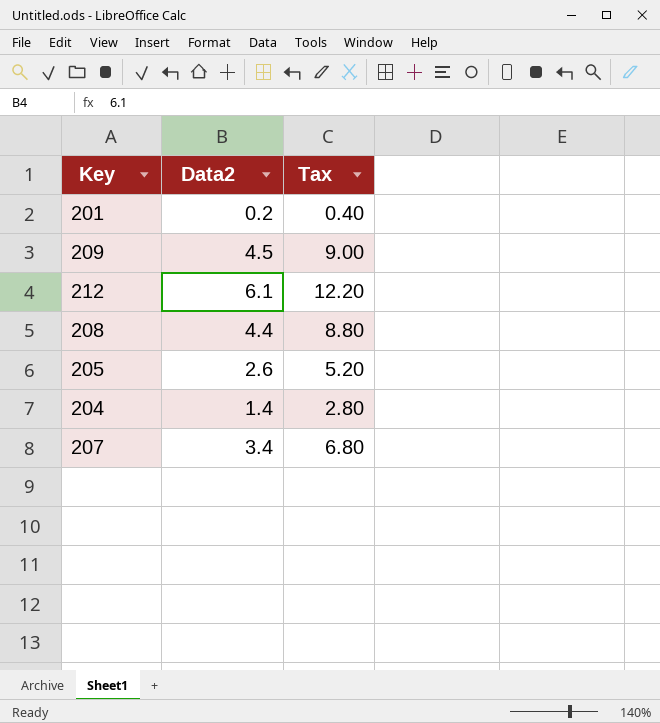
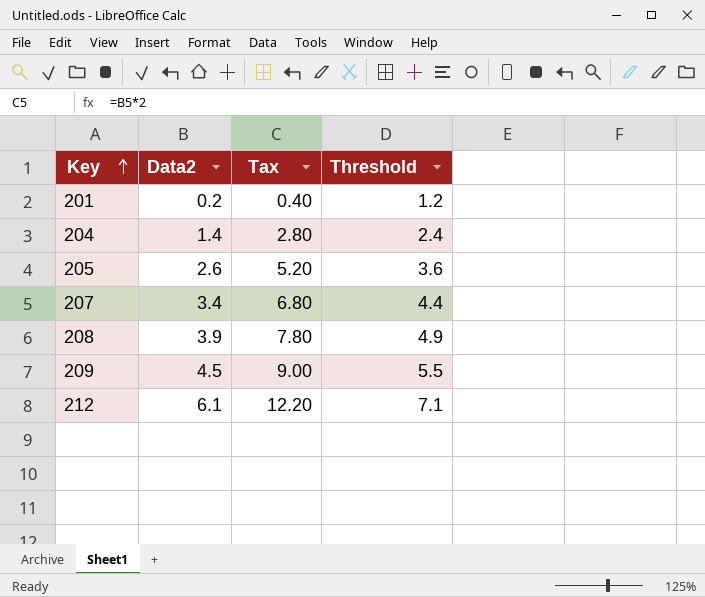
row order: none -> Key ascending
column Threshold | formula: none -> [Data2] + 1
208 | Data2: 4.4 -> 3.9
208 | Tax: 8.80 -> 7.80

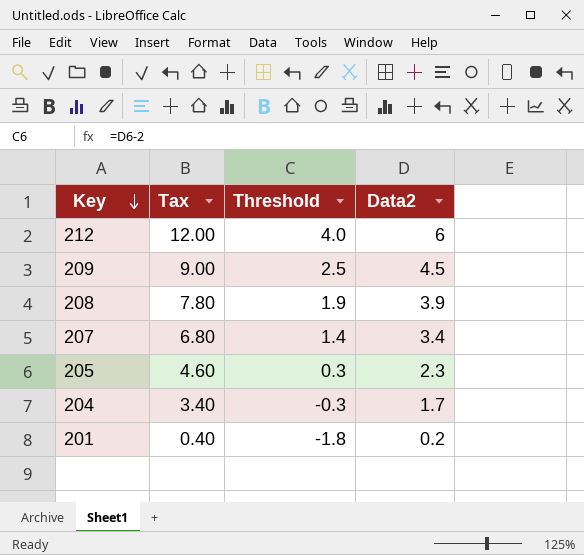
row order: Key ascending -> Key descending
column Threshold | formula: [Data2] + 1 -> [Data2] - 2
column Data2 | position: 2 -> 4
212 | Tax: 12.20 -> 12.00
212 | Data2: 6.1 -> 6
205 | Tax: 5.20 -> 4.60
205 | Data2: 2.6 -> 2.3
204 | Tax: 2.80 -> 3.40
204 | Data2: 1.4 -> 1.7

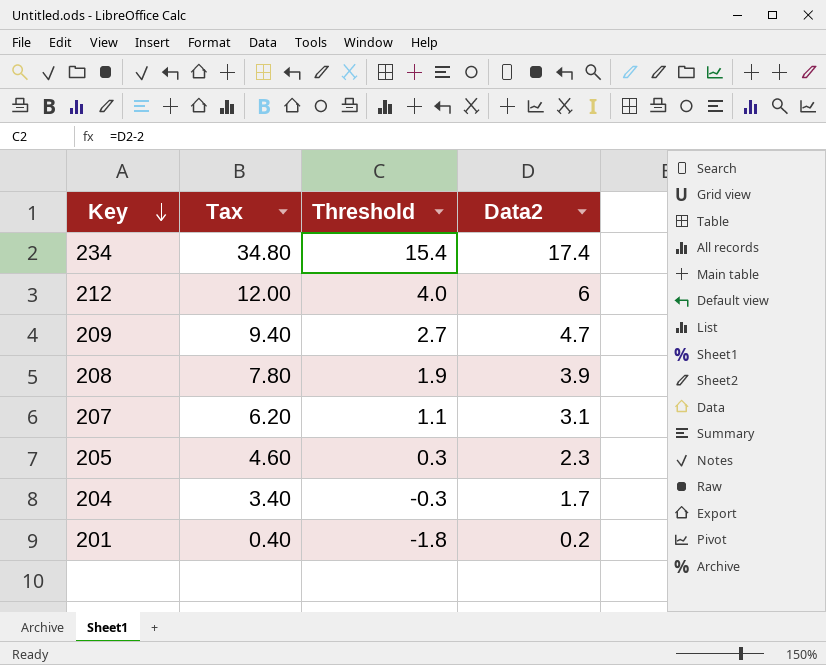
row 234: none -> 34.80 | 15.4 | 17.4
209 | Tax: 9.00 -> 9.40
209 | Threshold: 2.5 -> 2.7
209 | Data2: 4.5 -> 4.7
207 | Tax: 6.80 -> 6.20
207 | Threshold: 1.4 -> 1.1
207 | Data2: 3.4 -> 3.1

